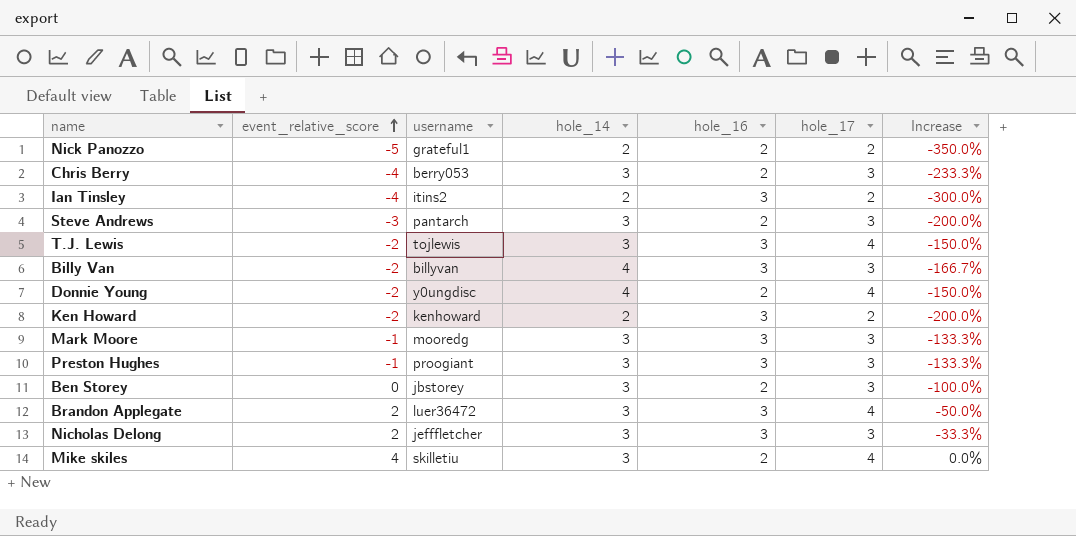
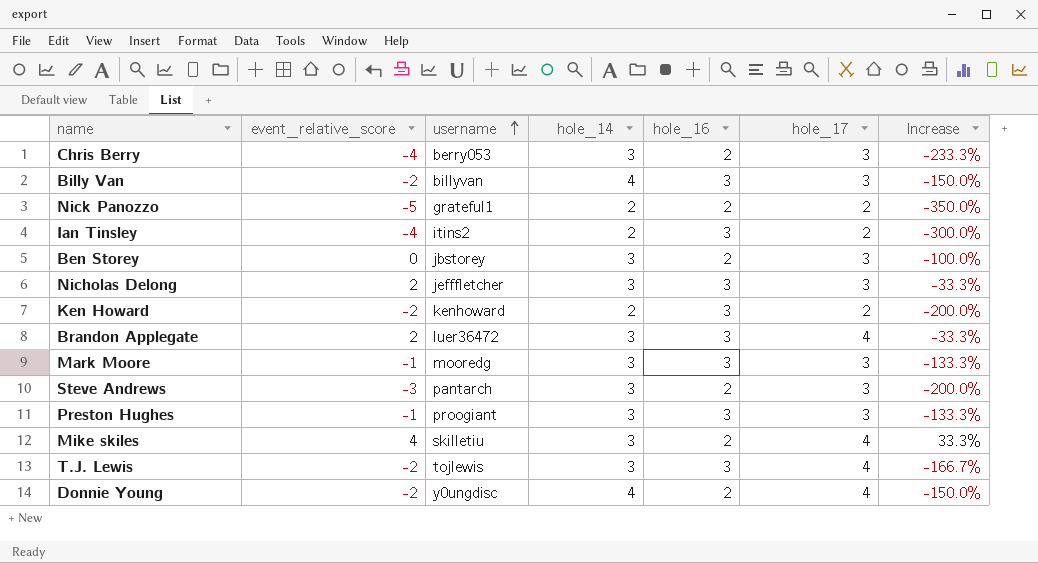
row order: event_relative_score ascending -> username ascending
column Increase | formula: ([event_relative_score] - [hole_17]) / [hole_17] -> ([event_relative_score] - [hole_14]) / [hole_14]

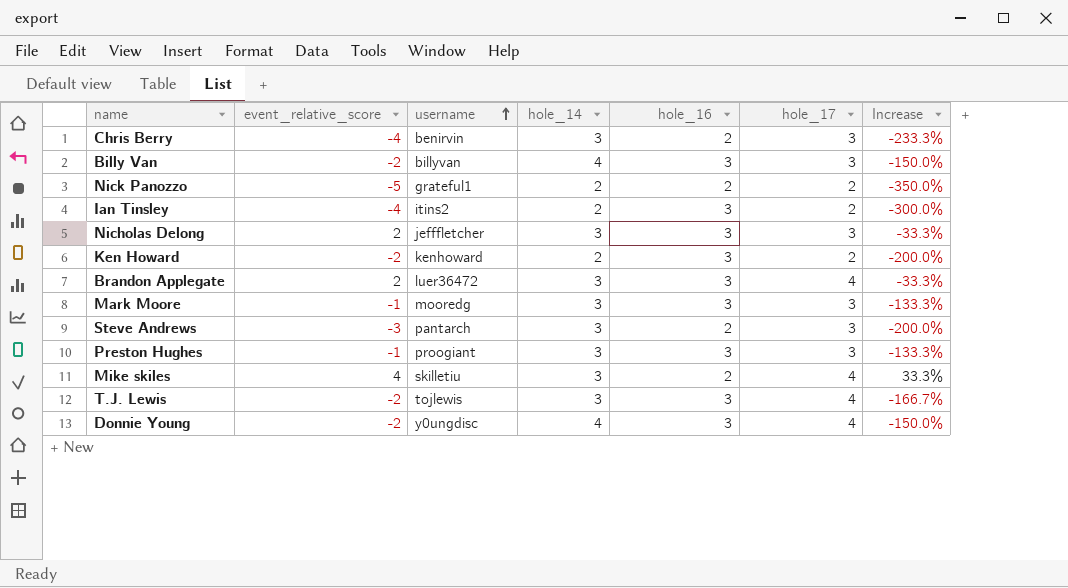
row Ben Storey: 0 | jbstorey | 3 | 2 | 3 | -100.0% -> none
Chris Berry | username: berry053 -> benirvin
Donnie Young | hole_16: 2 -> 3

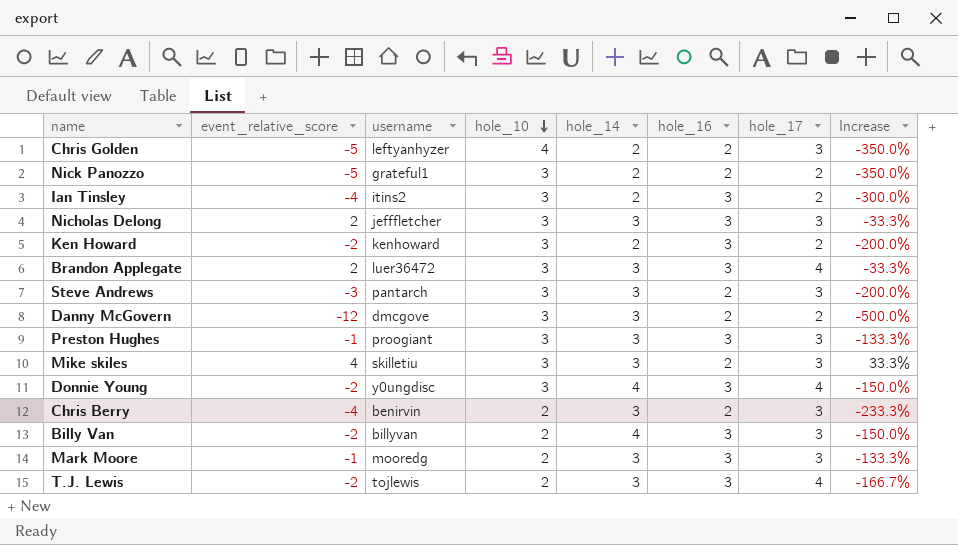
row order: username ascending -> hole_10 descending
column hole_10 | position: none -> 4
row Chris Golden: none -> -5 | leftyanhyzer | 4 | 2 | 2 | 3 | -350.0%
row Danny McGovern: none -> -12 | dmcgove | 3 | 3 | 2 | 2 | -500.0%
Mike skiles | hole_17: 4 -> 3

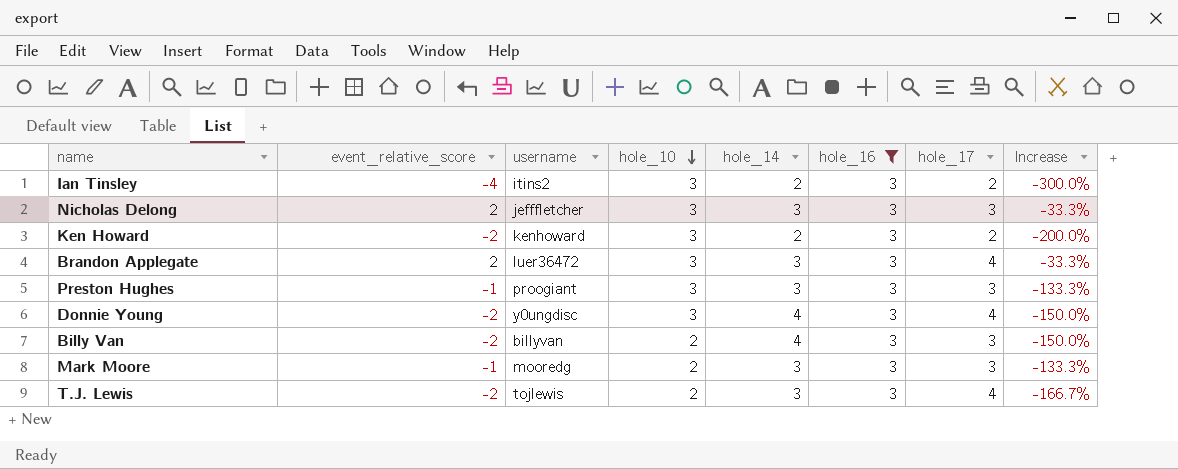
filter: none -> hole_16 = 3

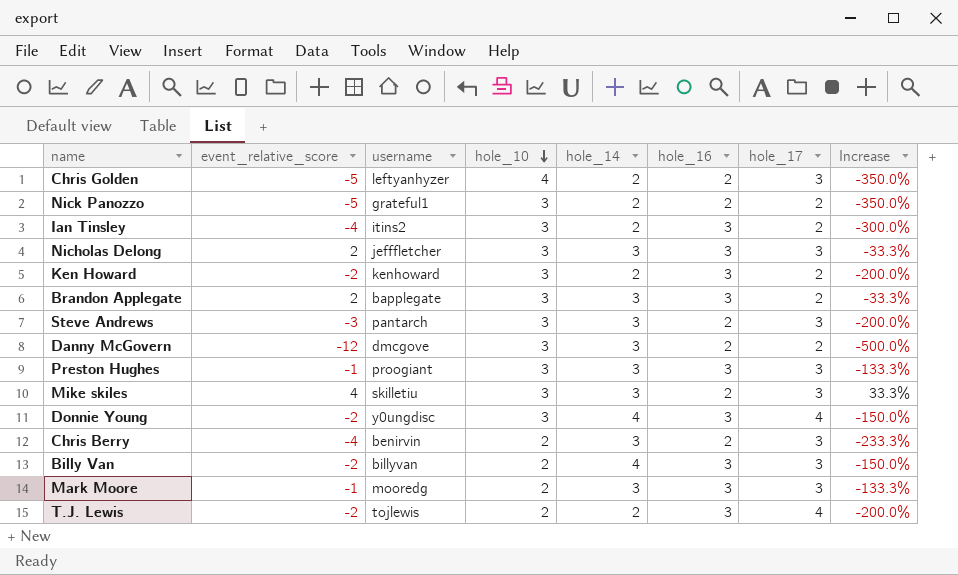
filter: hole_16 = 3 -> none
Brandon Applegate | username: luer36472 -> bapplegate
Brandon Applegate | hole_17: 4 -> 2
T.J. Lewis | hole_14: 3 -> 2
T.J. Lewis | Increase: -166.7% -> -200.0%

